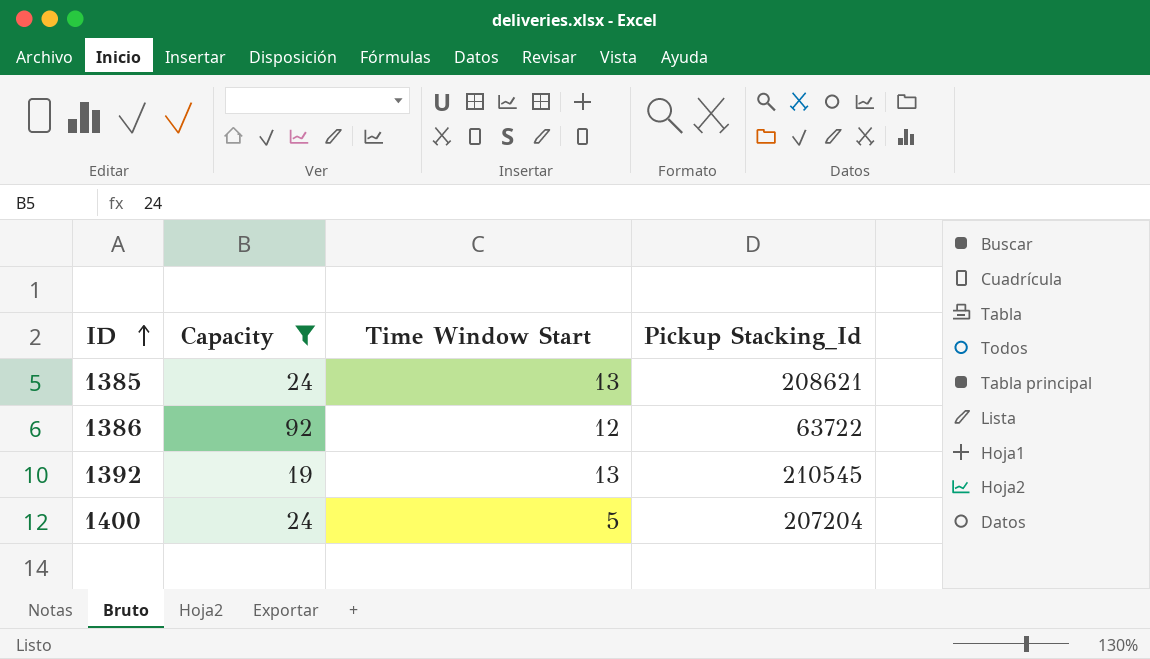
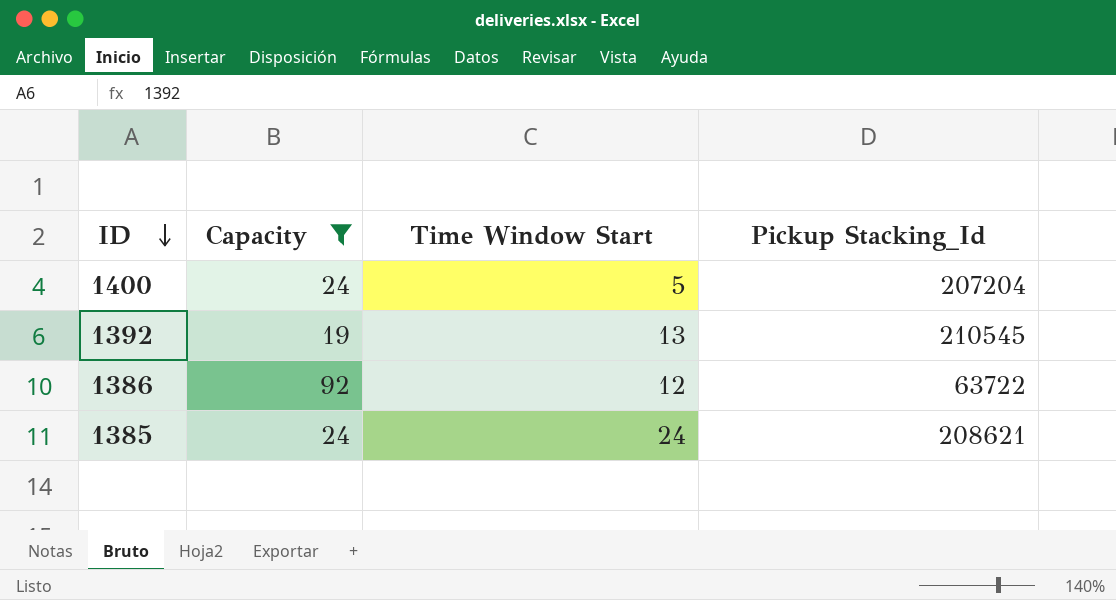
row order: ID ascending -> ID descending
1385 | Time Window Start: 13 -> 24

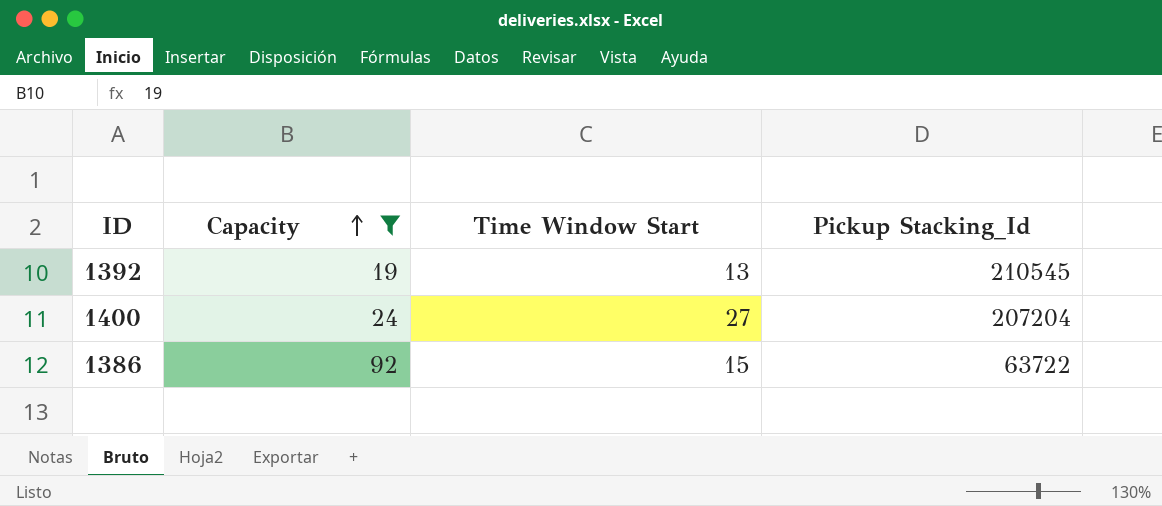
row order: ID descending -> Capacity ascending
row 1385: 24 | 24 | 208621 -> none
1400 | Time Window Start: 5 -> 27
1386 | Time Window Start: 12 -> 15

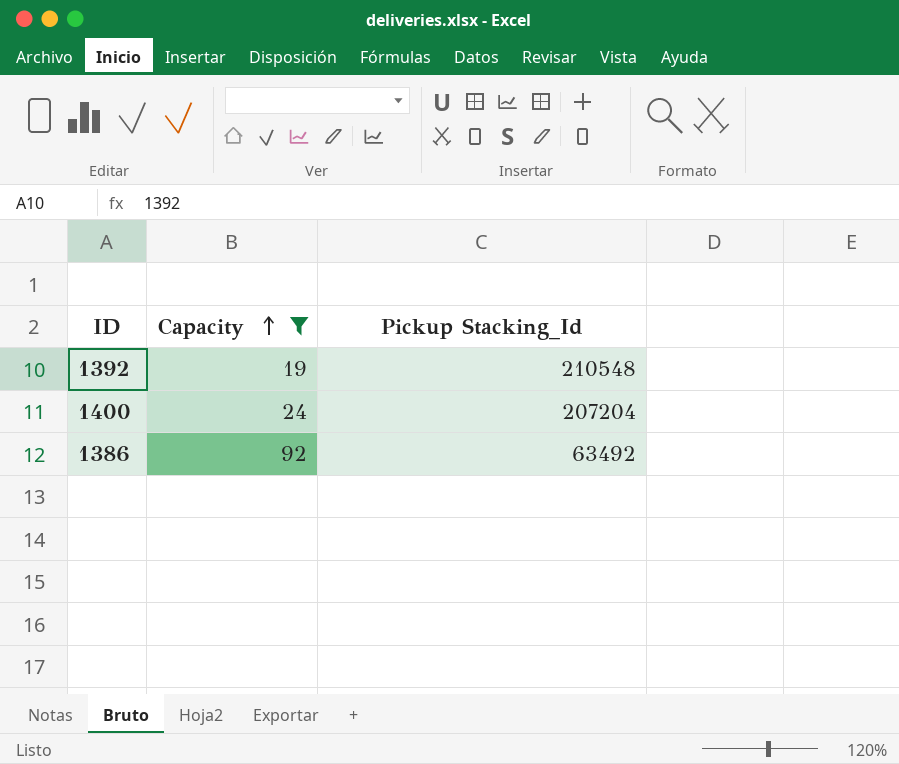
column Time Window Start | position: 3 -> none
1392 | Pickup Stacking_Id: 210545 -> 210548
1386 | Pickup Stacking_Id: 63722 -> 63492

